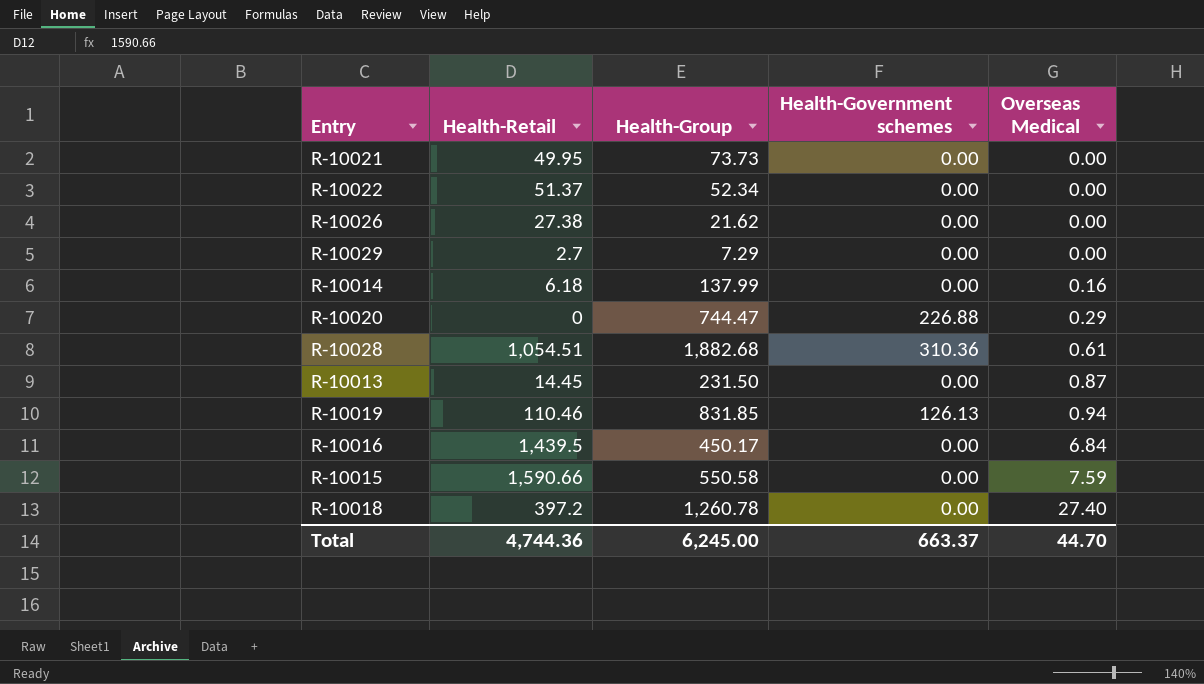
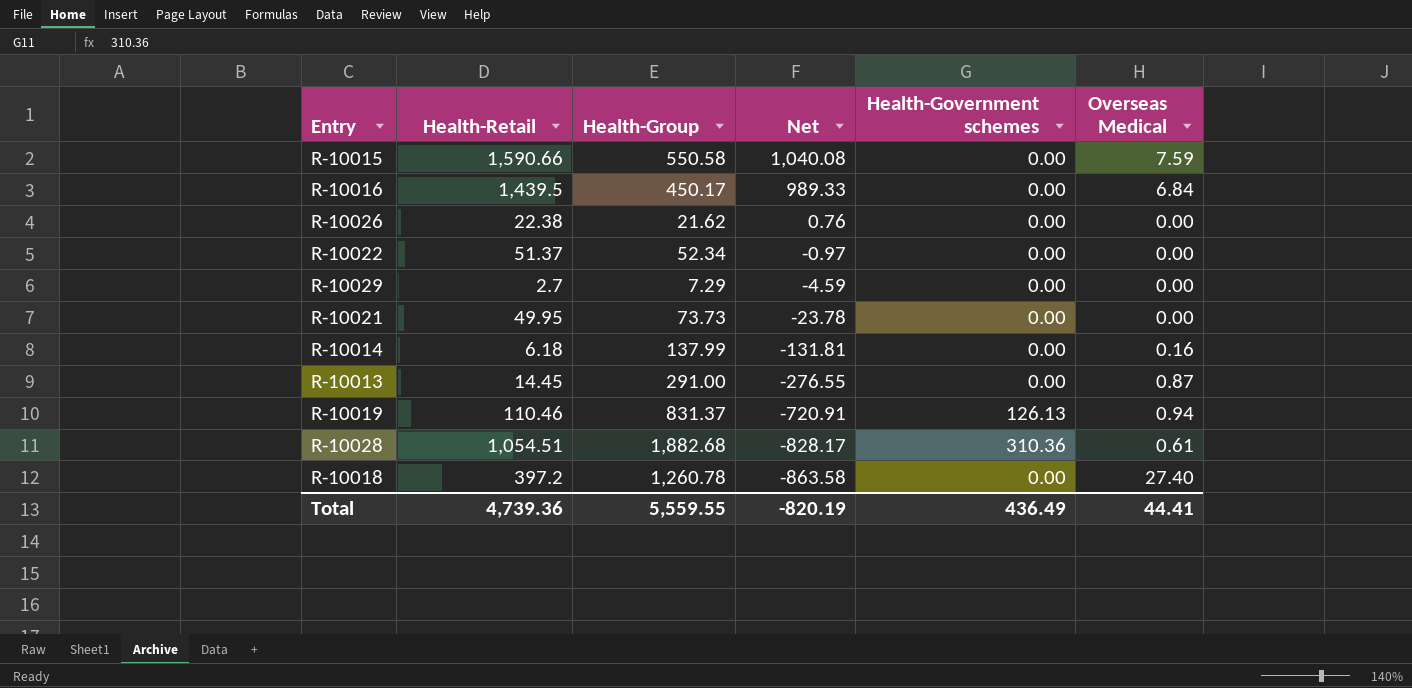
row order: Overseas Medical ascending -> Net descending
column Net | formula: none -> [Health-Retail] - [Health-Group]
row R-10020: 0 | 744.47 | 226.88 | 0.29 -> none
R-10026 | Health-Retail: 27.38 -> 22.38
R-10013 | Health-Group: 231.50 -> 291.00
R-10019 | Health-Group: 831.85 -> 831.37
Total | Health-Retail: 4,744.36 -> 4,739.36
Total | Health-Group: 6,245.00 -> 5,559.55
Total | Health-Government schemes: 663.37 -> 436.49
Total | Overseas Medical: 44.70 -> 44.41

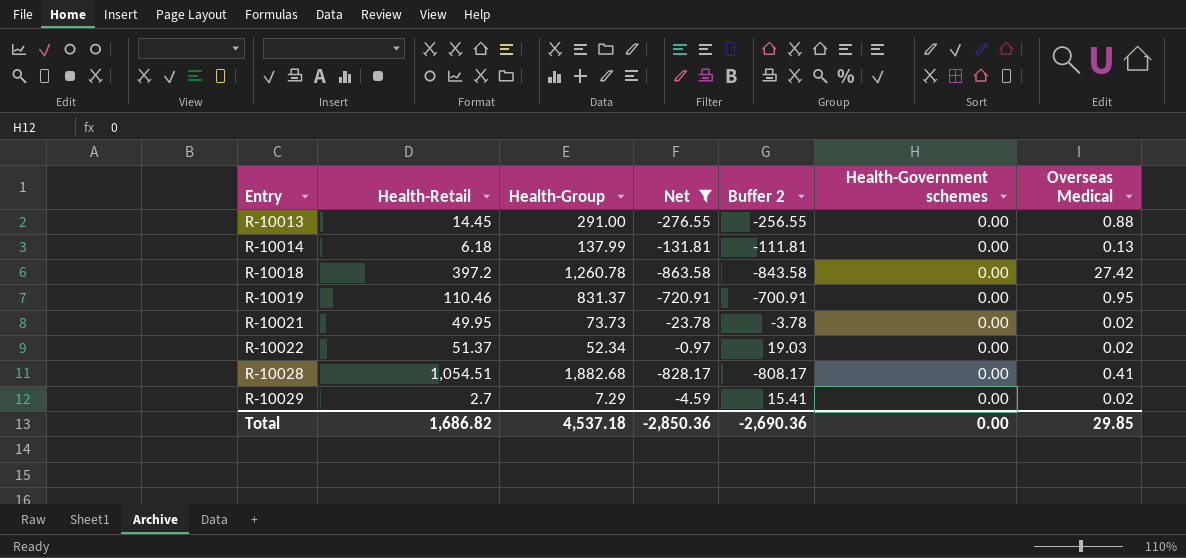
filter: none -> Net <= -0.97
row order: Net descending -> Entry ascending
column Buffer 2 | formula: none -> [Net] + 20
R-10013 | Overseas Medical: 0.87 -> 0.88
R-10014 | Overseas Medical: 0.16 -> 0.13
R-10018 | Overseas Medical: 27.40 -> 27.42
R-10019 | Health-Government schemes: 126.13 -> 0.00
R-10019 | Overseas Medical: 0.94 -> 0.95
R-10021 | Overseas Medical: 0.00 -> 0.02
R-10022 | Overseas Medical: 0.00 -> 0.02
R-10028 | Health-Government schemes: 310.36 -> 0.00
R-10028 | Overseas Medical: 0.61 -> 0.41
R-10029 | Overseas Medical: 0.00 -> 0.02
Total | Health-Retail: 4,739.36 -> 1,686.82
Total | Health-Group: 5,559.55 -> 4,537.18
Total | Net: -820.19 -> -2,850.36
Total | Health-Government schemes: 436.49 -> 0.00
Total | Overseas Medical: 44.41 -> 29.85

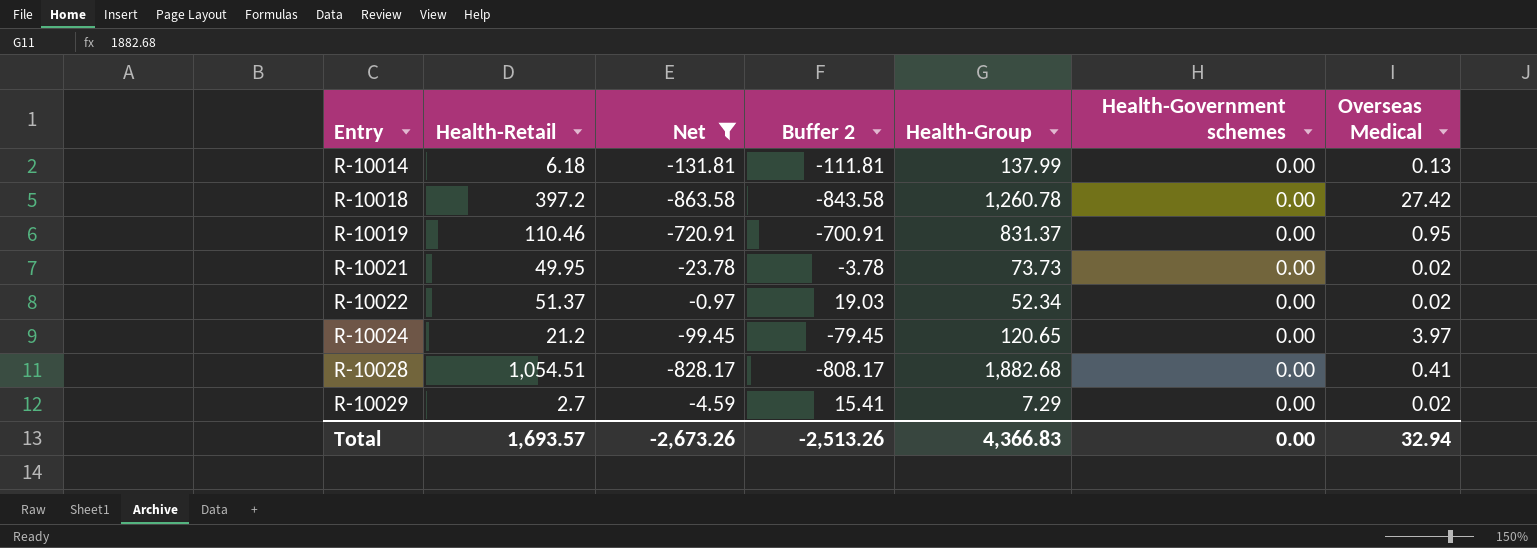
column Health-Group | position: 3 -> 5
row R-10013: 14.45 | 291.00 | -276.55 | -256.55 | 0.00 | 0.88 -> none
row R-10024: none -> 21.2 | -99.45 | -79.45 | 120.65 | 0.00 | 3.97
Total | Health-Retail: 1,686.82 -> 1,693.57
Total | Net: -2,850.36 -> -2,673.26
Total | Buffer 2: -2,690.36 -> -2,513.26
Total | Health-Group: 4,537.18 -> 4,366.83
Total | Overseas Medical: 29.85 -> 32.94

